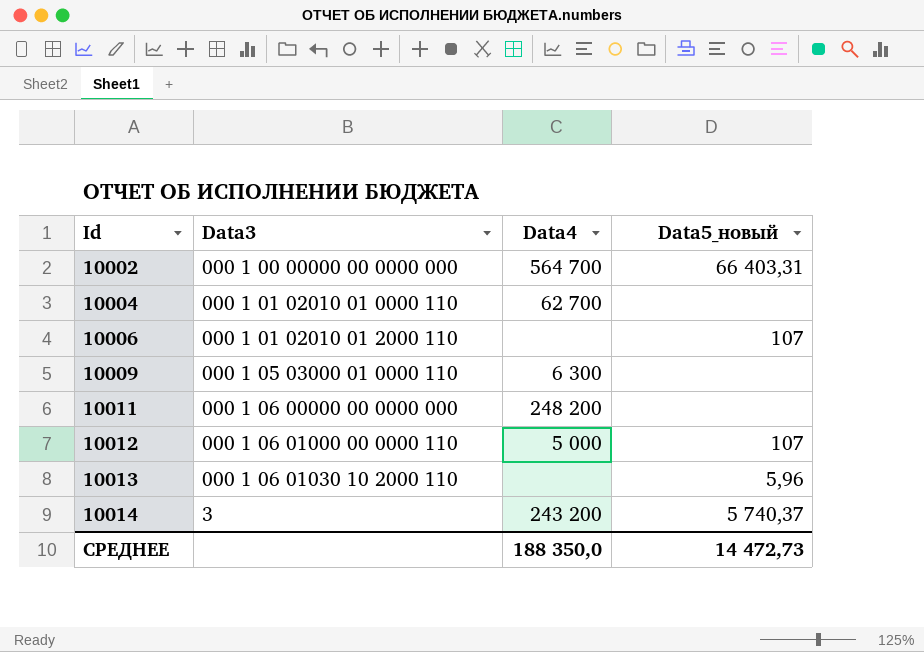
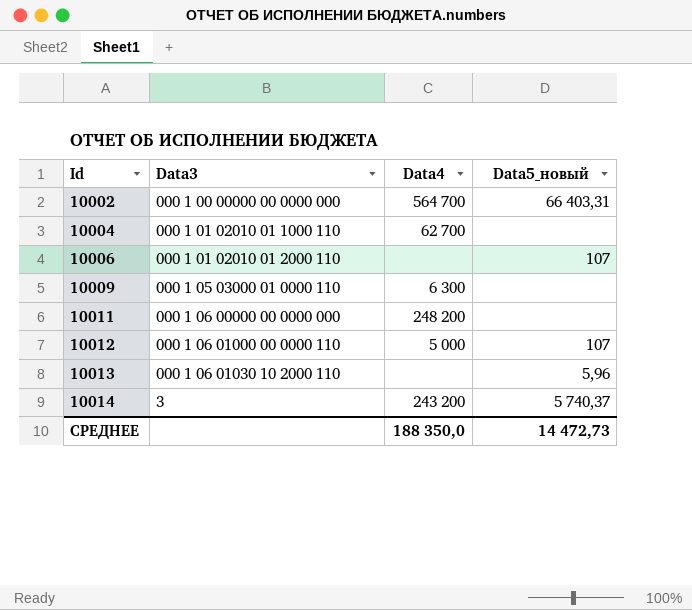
10004 | Data3: 000 1 01 02010 01 0000 110 -> 000 1 01 02010 01 1000 110

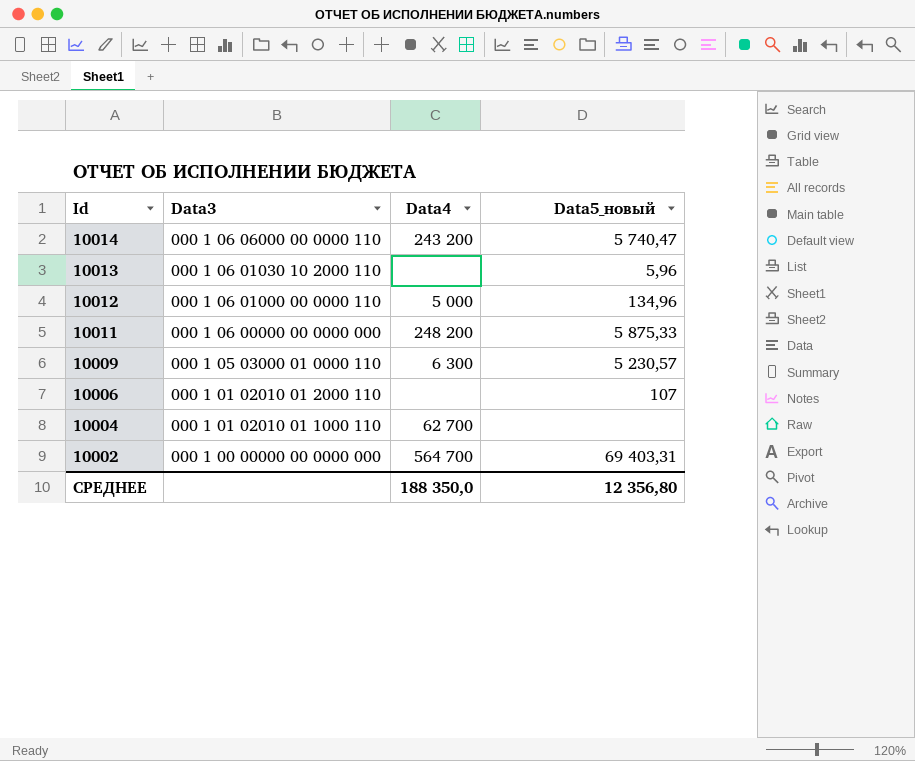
row order: Id ascending -> Id descending
10014 | Data3: 3 -> 000 1 06 06000 00 0000 110
10014 | Data5_новый: 5 740,37 -> 5 740,47
10012 | Data5_новый: 107 -> 134,96
10011 | Data5_новый: none -> 5 875,33
10009 | Data5_новый: none -> 5 230,57
10002 | Data5_новый: 66 403,31 -> 69 403,31
СРЕДНЕЕ | Data5_новый: 14 472,73 -> 12 356,80

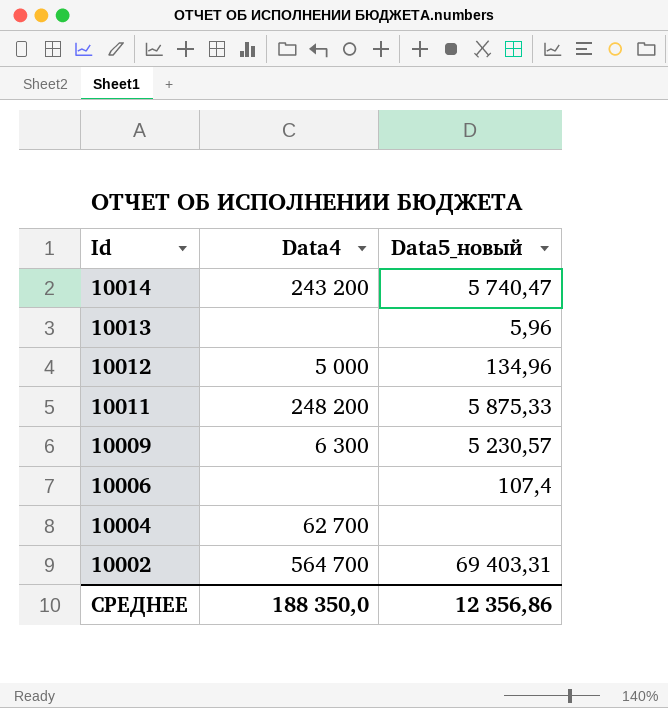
column Data3 | position: 2 -> none
10006 | Data5_новый: 107 -> 107,4
СРЕДНЕЕ | Data5_новый: 12 356,80 -> 12 356,86

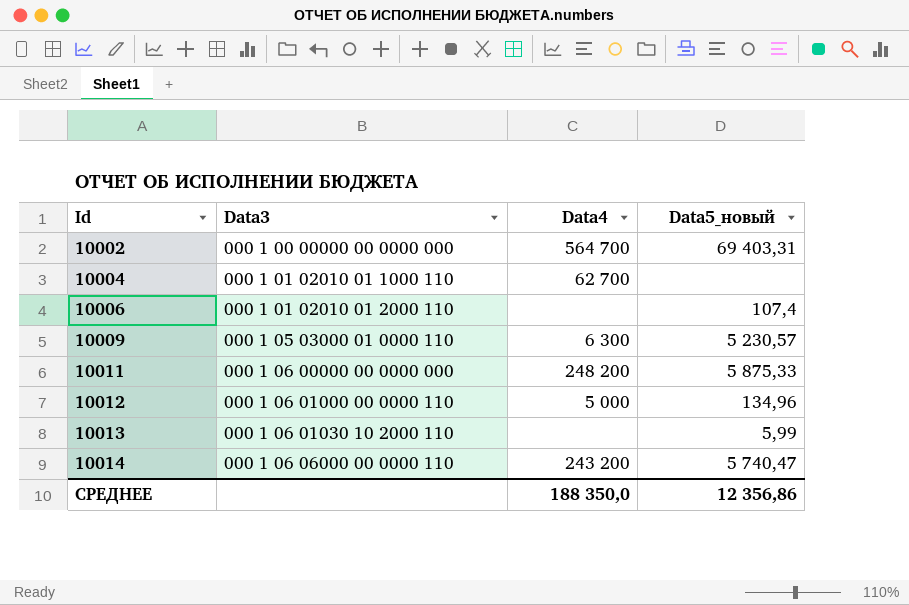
row order: Id descending -> Id ascending
column Data3 | position: none -> 2
10013 | Data5_новый: 5,96 -> 5,99

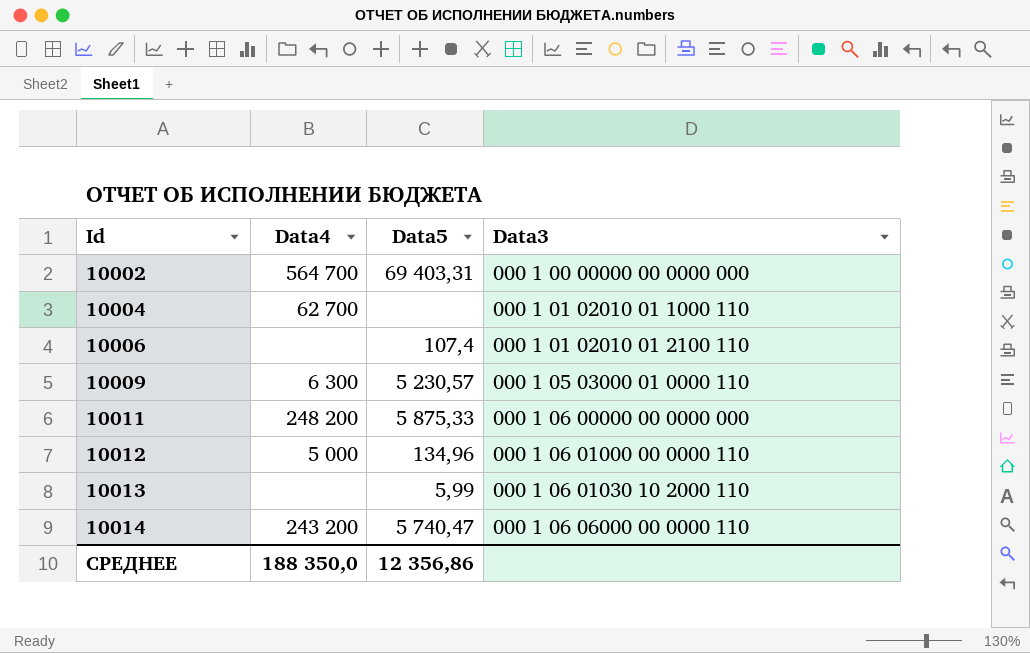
column name: Data5_новый -> Data5
column Data3 | position: 2 -> 4
10006 | Data3: 000 1 01 02010 01 2000 110 -> 000 1 01 02010 01 2100 110

